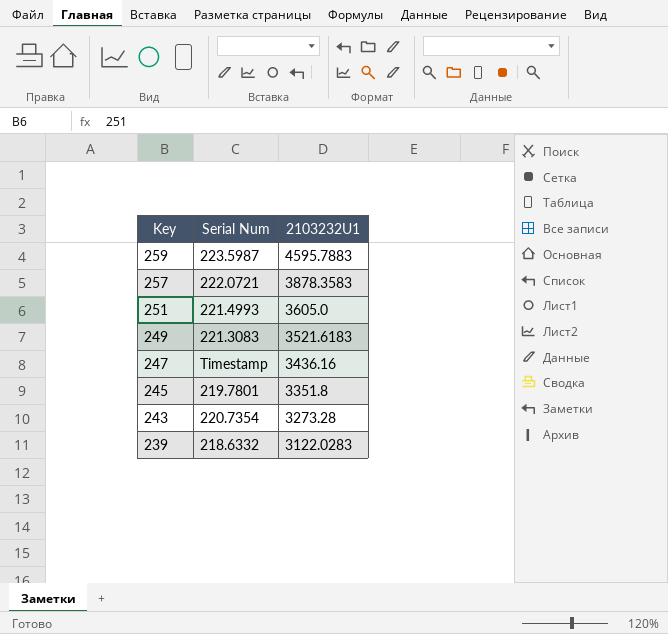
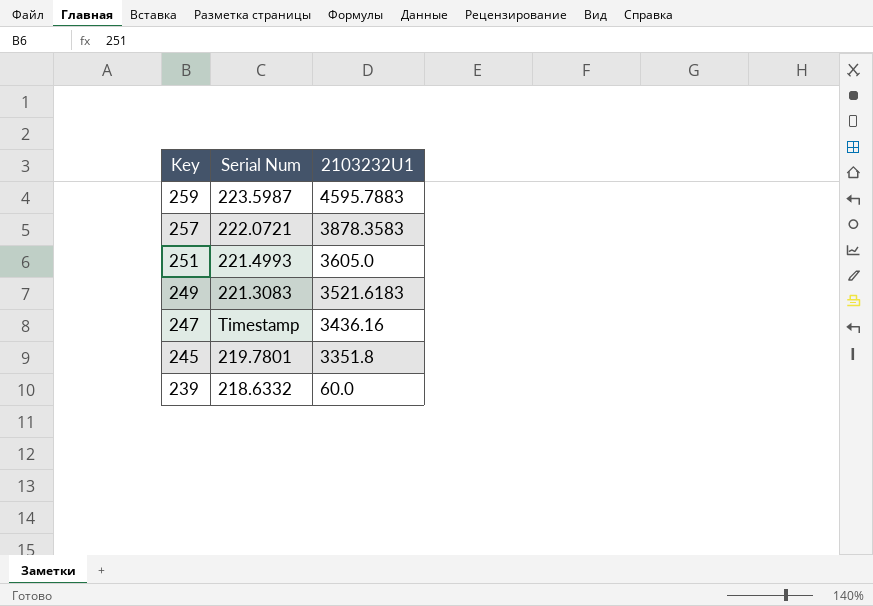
row 243: 220.7354 | 3273.28 -> none
239 | 2103232U1: 3122.0283 -> 60.0

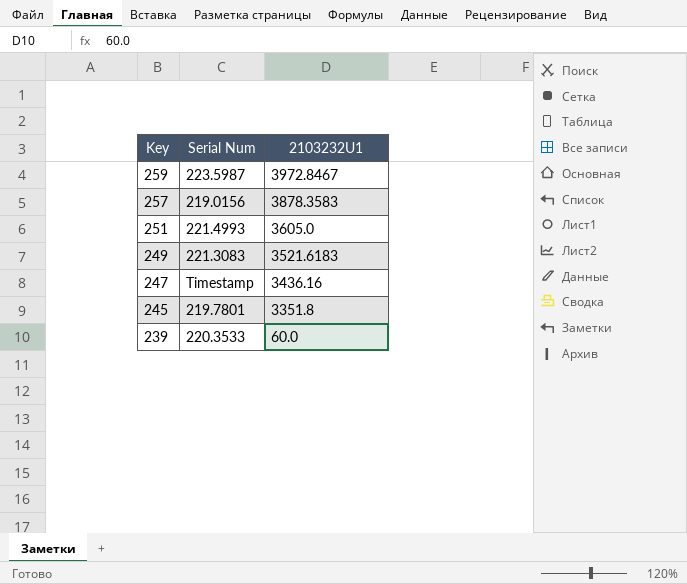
259 | 2103232U1: 4595.7883 -> 3972.8467
257 | Serial Num: 222.0721 -> 219.0156
239 | Serial Num: 218.6332 -> 220.3533

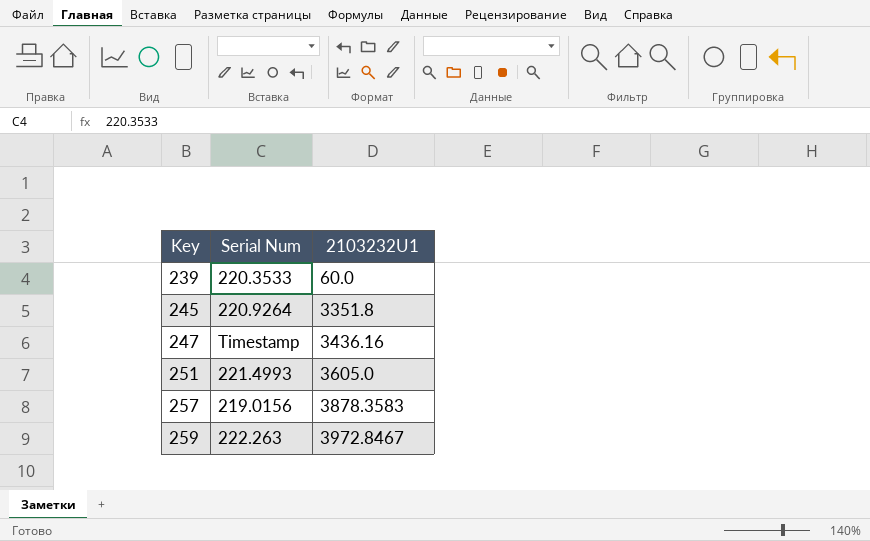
row order: Key descending -> Key ascending
row 249: 221.3083 | 3521.6183 -> none
245 | Serial Num: 219.7801 -> 220.9264
259 | Serial Num: 223.5987 -> 222.263

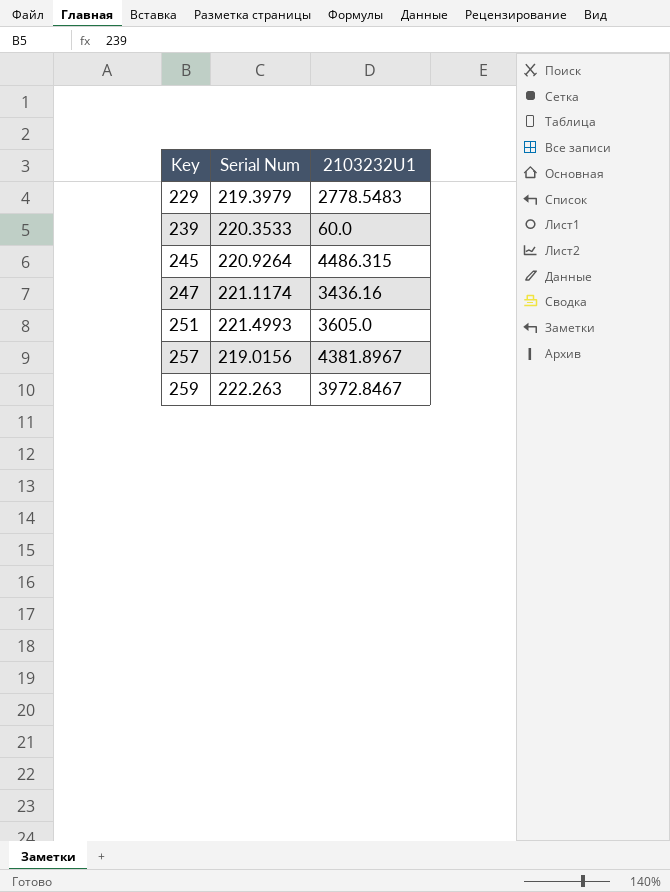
row 229: none -> 219.3979 | 2778.5483
245 | 2103232U1: 3351.8 -> 4486.315
247 | Serial Num: Timestamp -> 221.1174
257 | 2103232U1: 3878.3583 -> 4381.8967

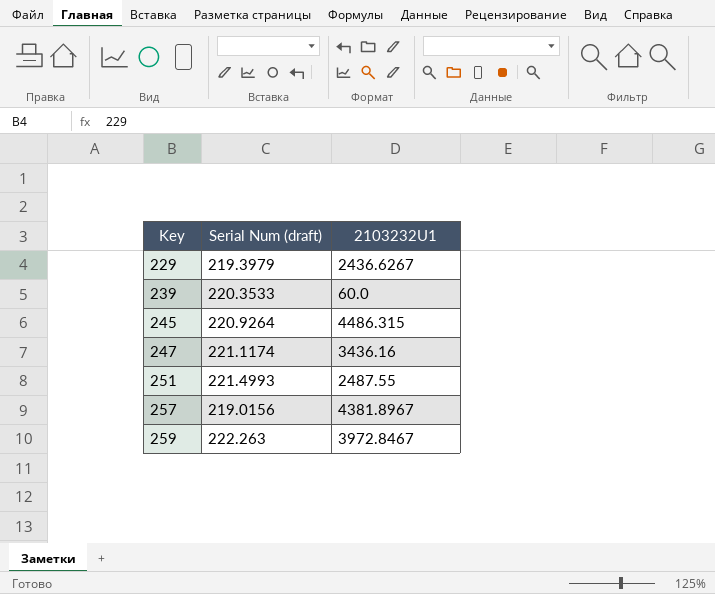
column name: Serial Num -> Serial Num (draft)
229 | 2103232U1: 2778.5483 -> 2436.6267
251 | 2103232U1: 3605.0 -> 2487.55

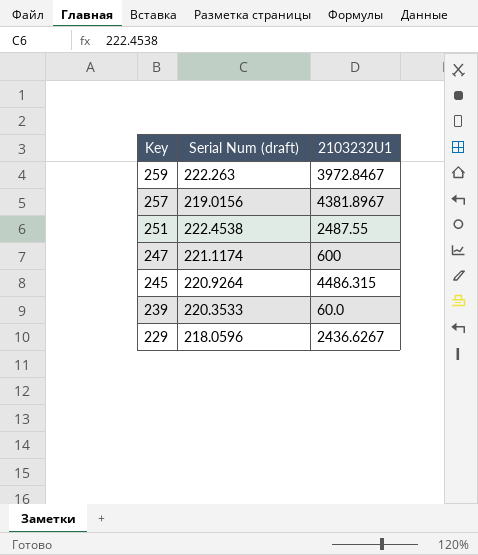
row order: Key ascending -> Key descending
251 | Serial Num (draft): 221.4993 -> 222.4538
247 | 2103232U1: 3436.16 -> 600
229 | Serial Num (draft): 219.3979 -> 218.0596

